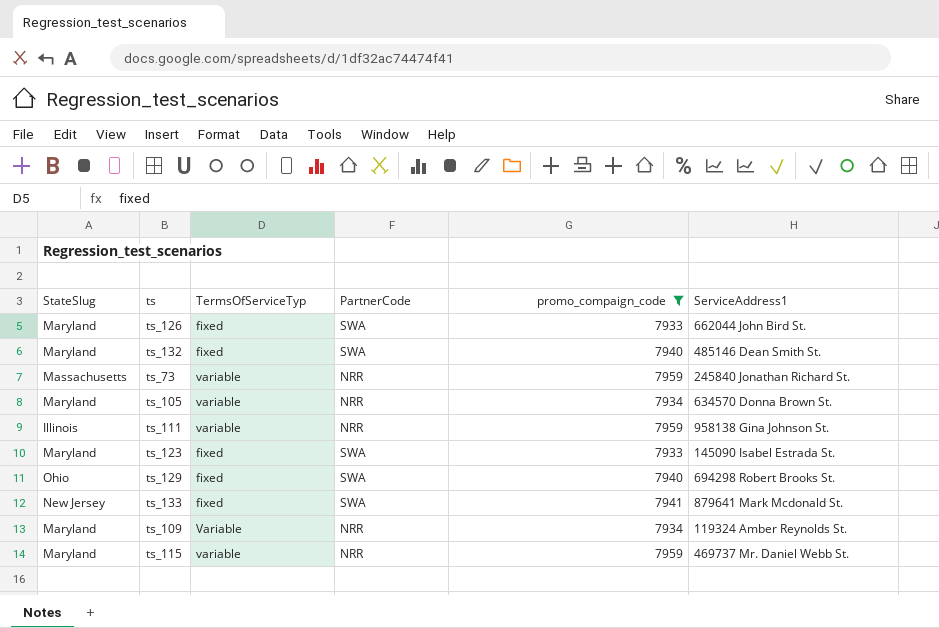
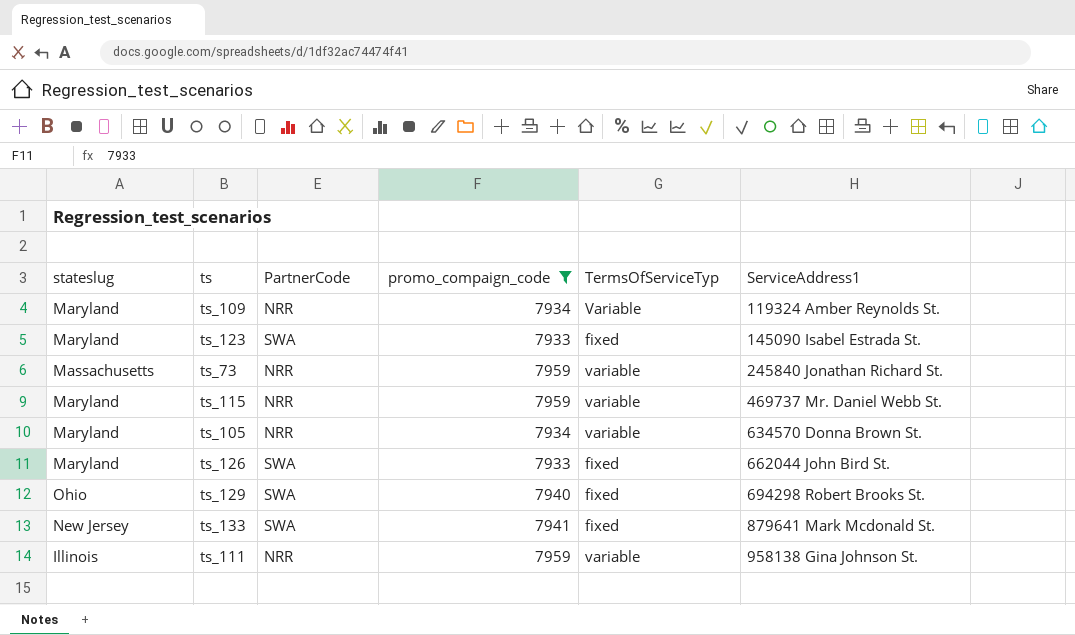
row order: none -> ServiceAddress1 ascending
column name: StateSlug -> stateslug
column TermsOfServiceTyp | position: 3 -> 5
row ts_132: Maryland | fixed | SWA | 7940 | 485146 Dean Smith St. -> none

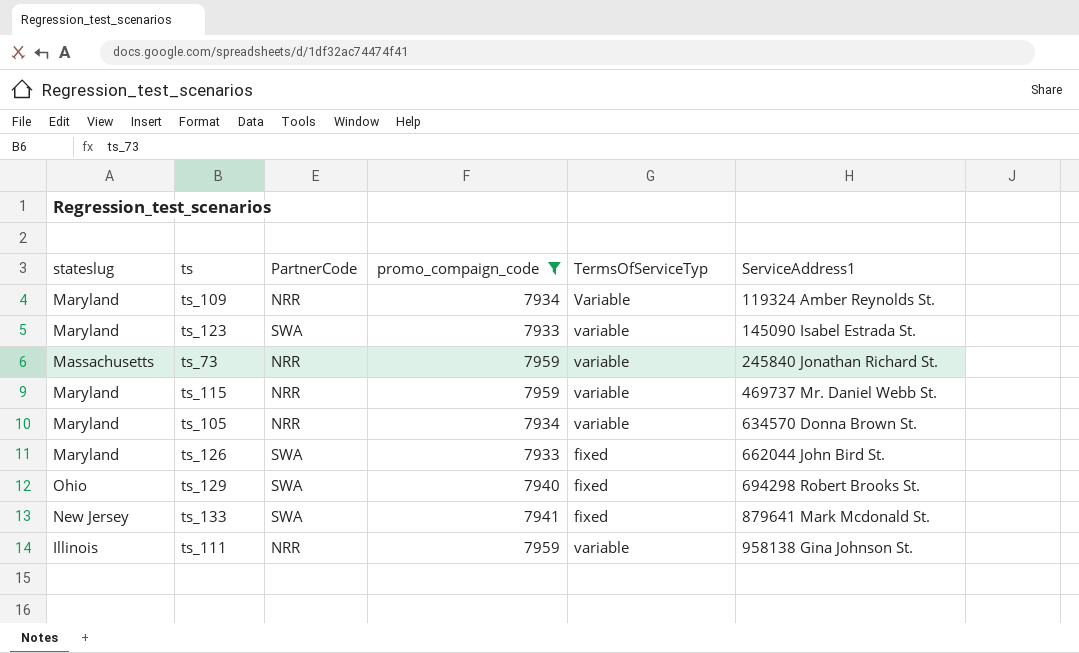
ts_123 | TermsOfServiceTyp: fixed -> variable

